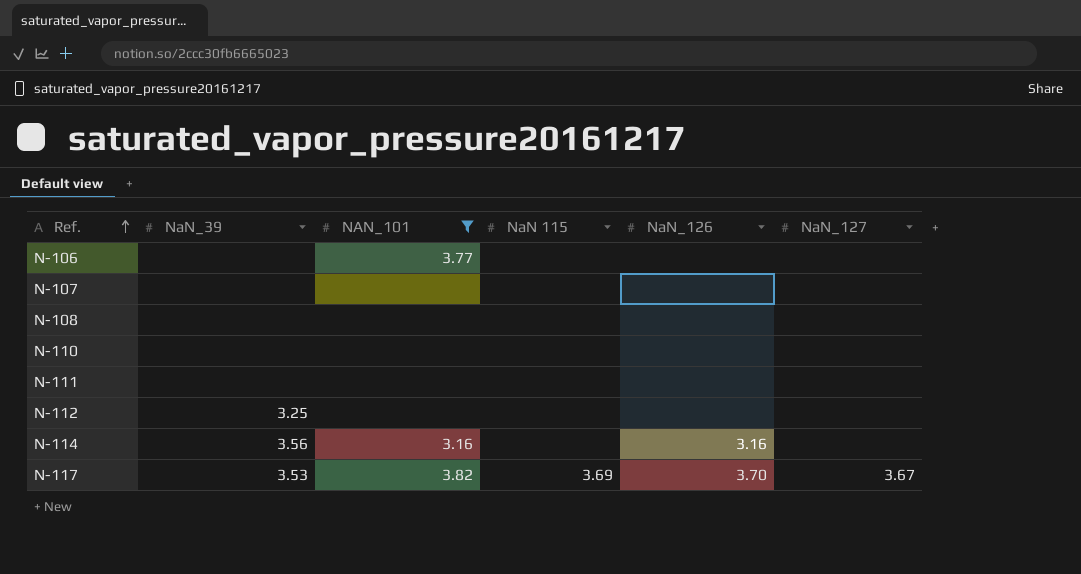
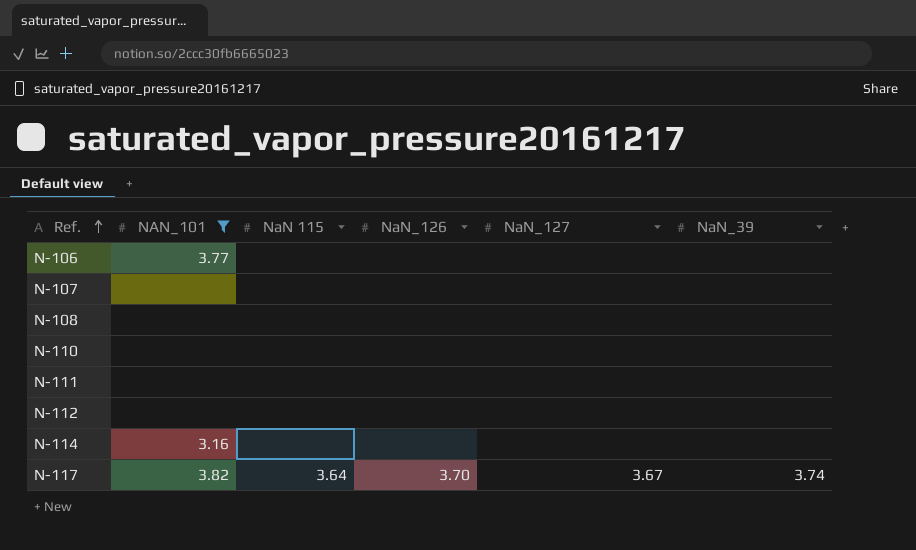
column NaN_39 | position: 2 -> 6
N-112 | NaN_39: 3.25 -> none
N-114 | NaN_126: 3.16 -> none
N-114 | NaN_39: 3.56 -> none
N-117 | NaN 115: 3.69 -> 3.64
N-117 | NaN_39: 3.53 -> 3.74

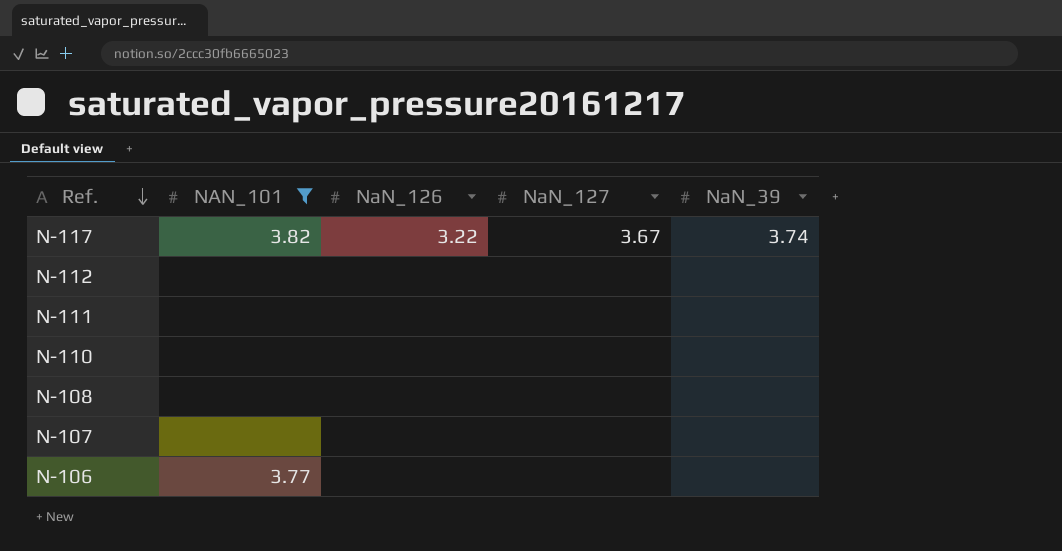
row order: Ref. ascending -> Ref. descending
column NaN 115 | position: 3 -> none
row N-114: 3.16 | none | none | none | none -> none
N-117 | NaN_126: 3.70 -> 3.22

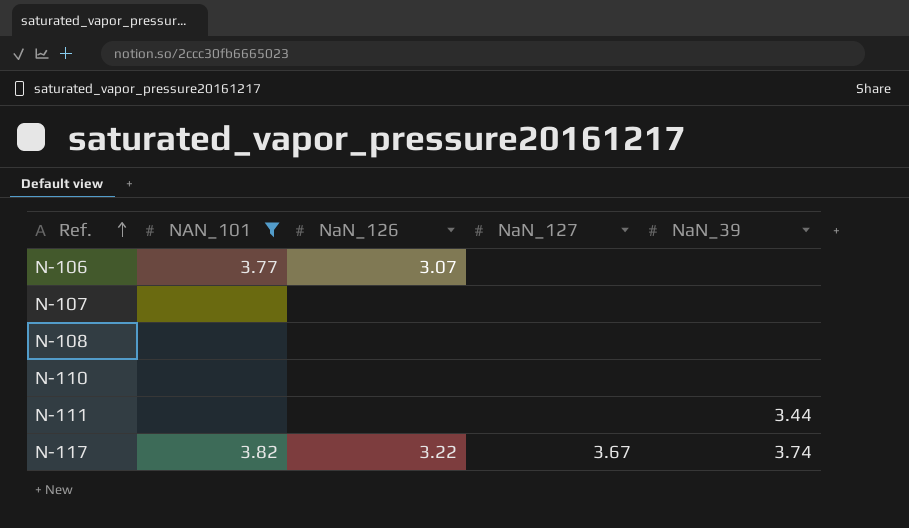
row order: Ref. descending -> Ref. ascending
row N-112: none | none | none | none -> none
N-106 | NaN_126: none -> 3.07
N-111 | NaN_39: none -> 3.44

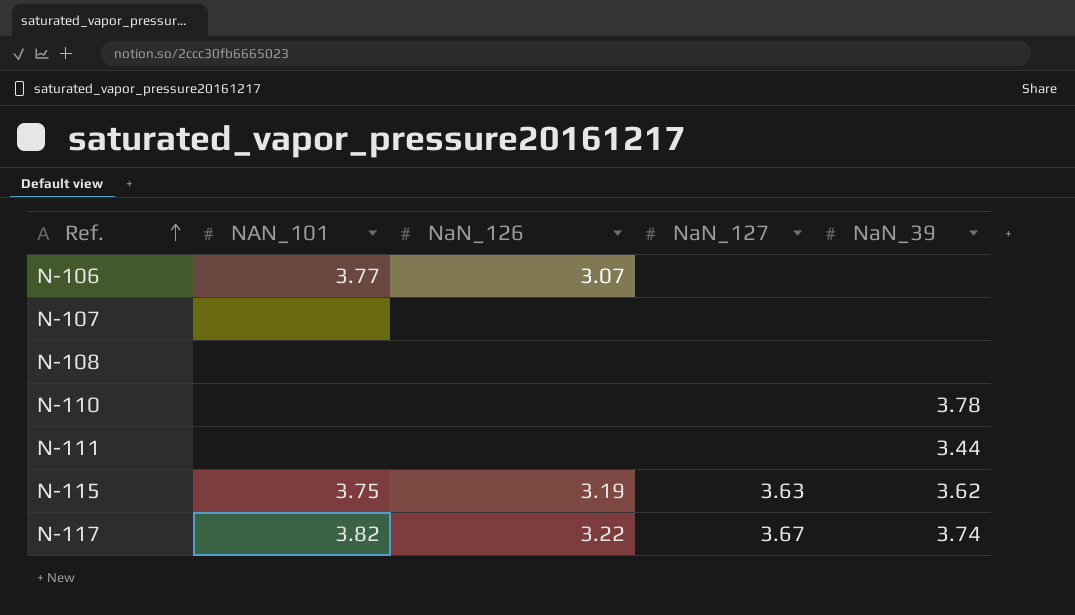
filter: NAN_101 != 3.75 -> none
N-110 | NaN_39: none -> 3.78

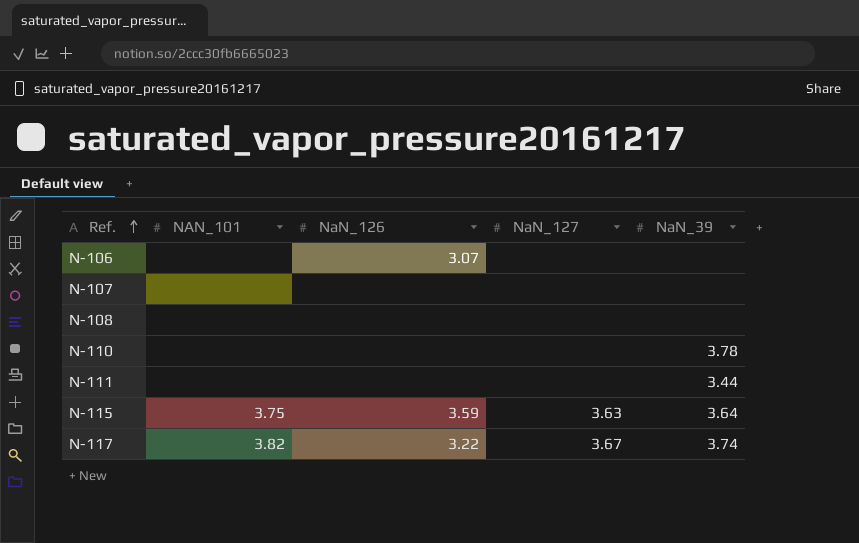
N-106 | NAN_101: 3.77 -> none
N-115 | NaN_126: 3.19 -> 3.59
N-115 | NaN_39: 3.62 -> 3.64

